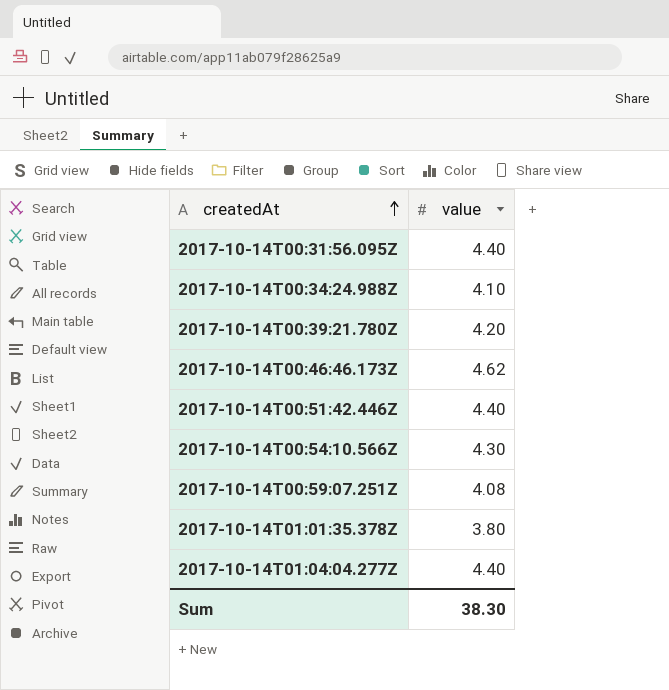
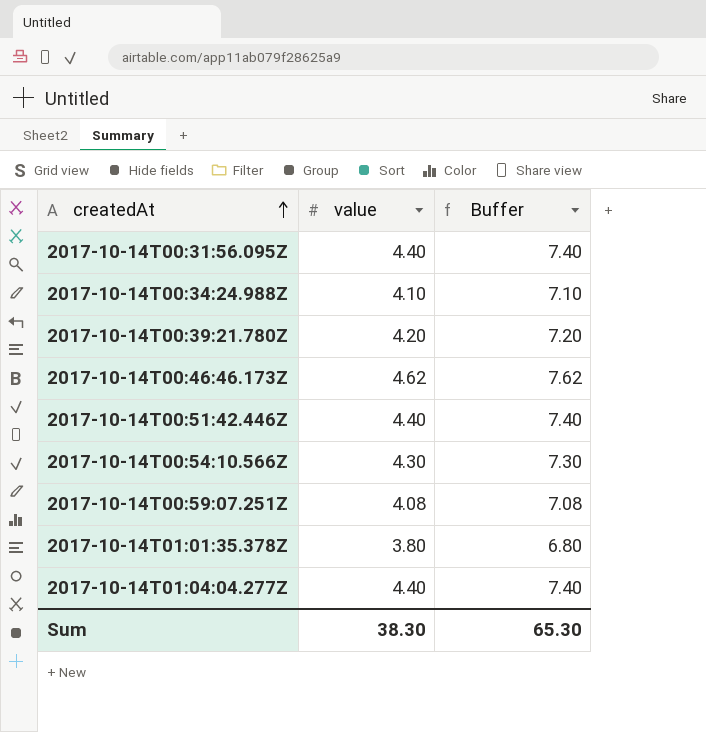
column Buffer | formula: none -> [value] + 3

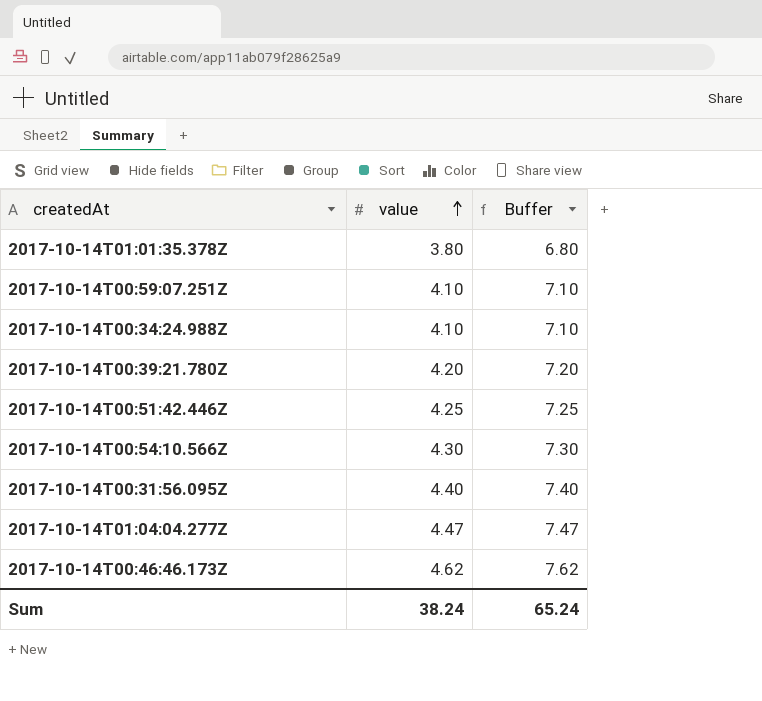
row order: createdAt ascending -> value ascending
2017-10-14T00:59:07.251Z | value: 4.08 -> 4.10
2017-10-14T00:59:07.251Z | Buffer: 7.08 -> 7.10
2017-10-14T00:51:42.446Z | value: 4.40 -> 4.25
2017-10-14T00:51:42.446Z | Buffer: 7.40 -> 7.25
2017-10-14T01:04:04.277Z | value: 4.40 -> 4.47
2017-10-14T01:04:04.277Z | Buffer: 7.40 -> 7.47
Sum | value: 38.30 -> 38.24
Sum | Buffer: 65.30 -> 65.24

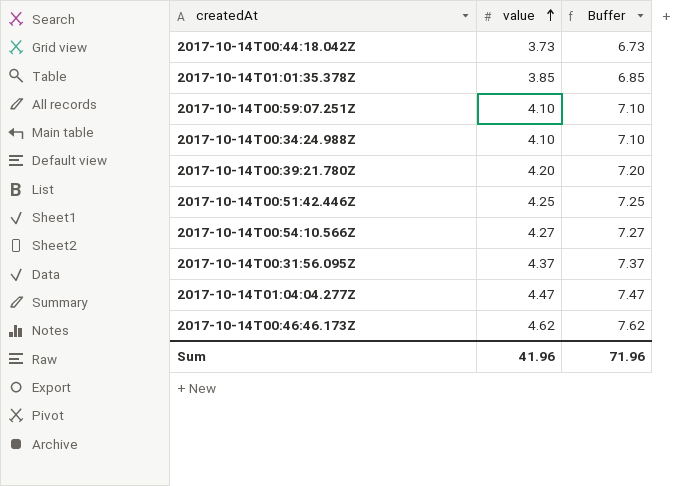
row 2017-10-14T00:44:18.042Z: none -> 3.73 | 6.73
2017-10-14T01:01:35.378Z | value: 3.80 -> 3.85
2017-10-14T01:01:35.378Z | Buffer: 6.80 -> 6.85
2017-10-14T00:54:10.566Z | value: 4.30 -> 4.27
2017-10-14T00:54:10.566Z | Buffer: 7.30 -> 7.27
2017-10-14T00:31:56.095Z | value: 4.40 -> 4.37
2017-10-14T00:31:56.095Z | Buffer: 7.40 -> 7.37
Sum | value: 38.24 -> 41.96
Sum | Buffer: 65.24 -> 71.96

